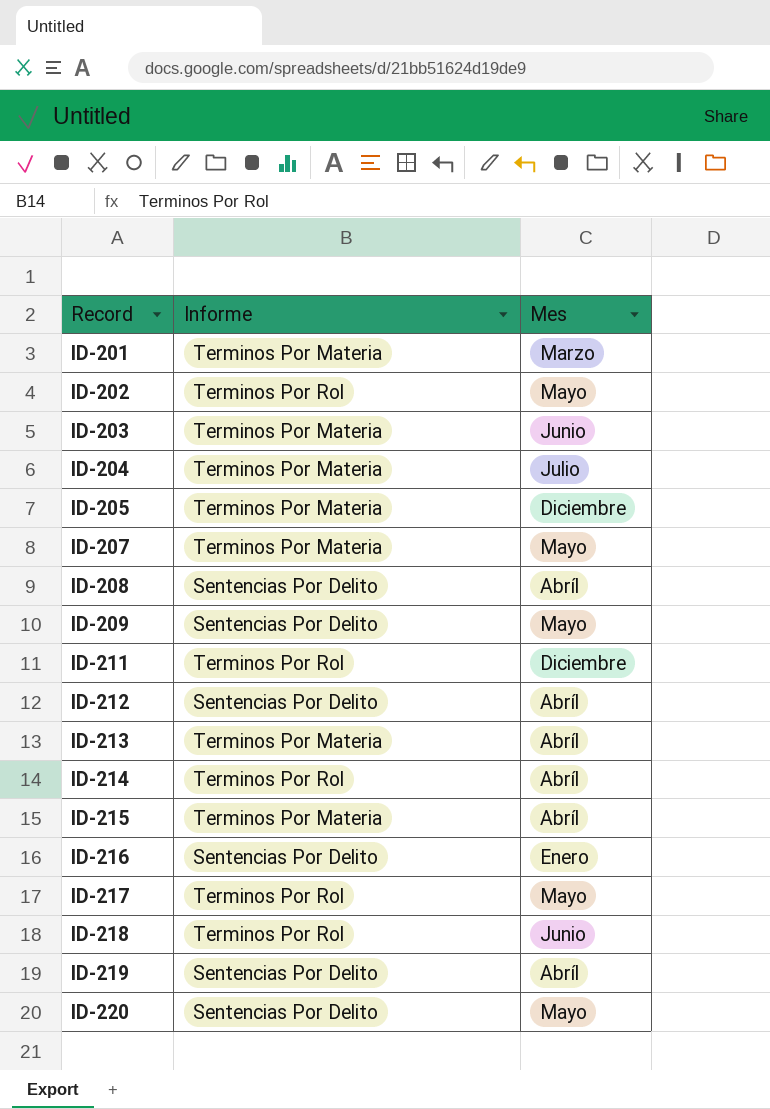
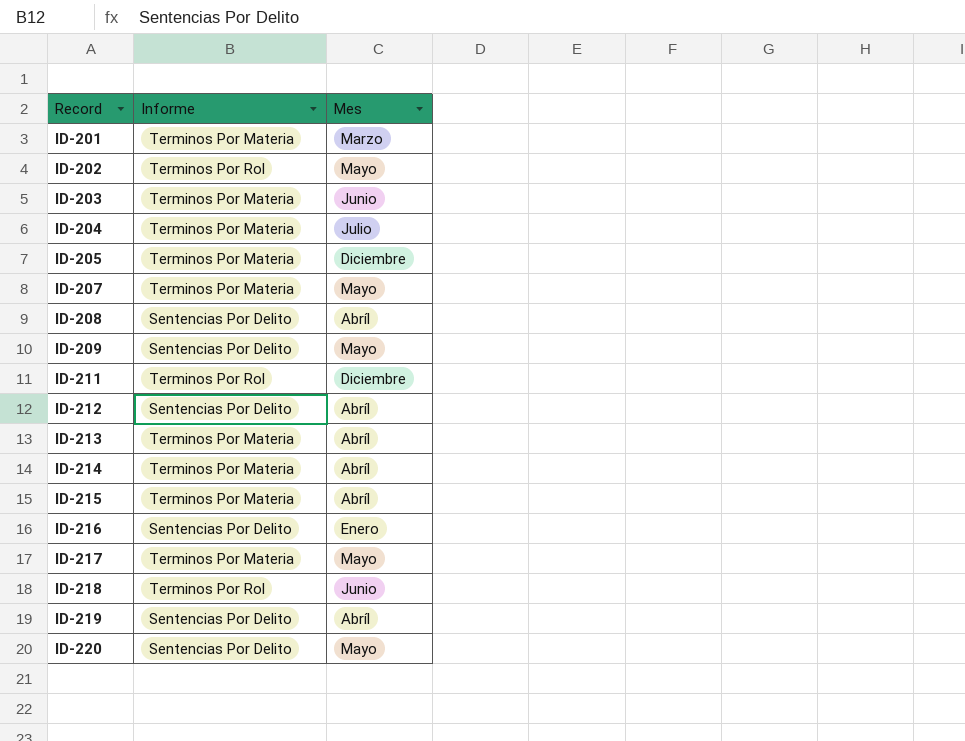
ID-214 | Informe: Terminos Por Rol -> Terminos Por Materia
ID-217 | Informe: Terminos Por Rol -> Terminos Por Materia

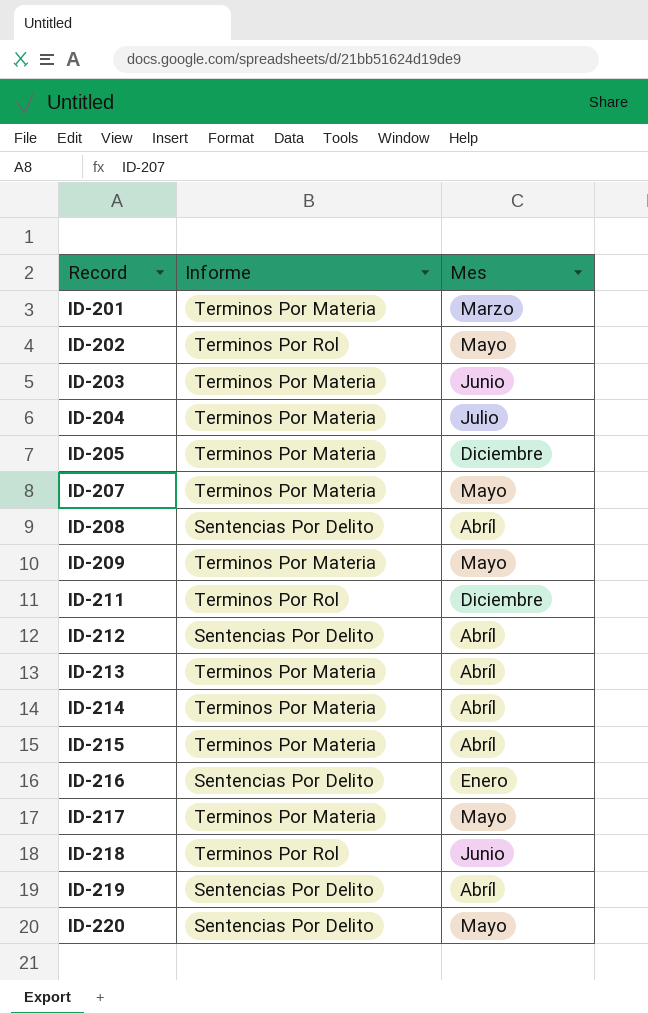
ID-209 | Informe: Sentencias Por Delito -> Terminos Por Materia

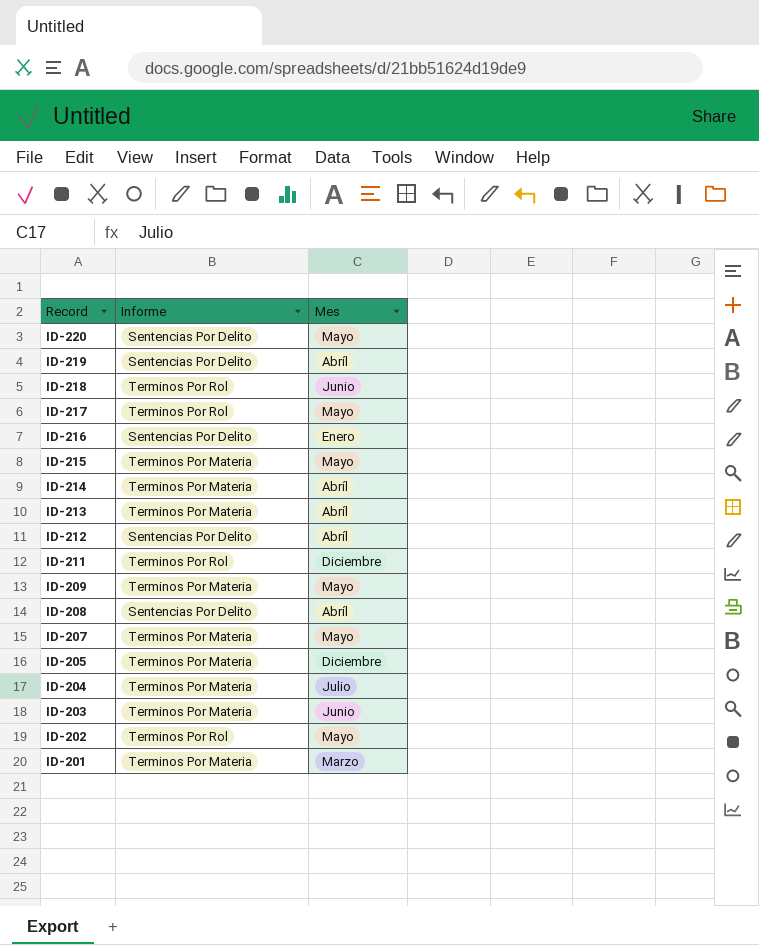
row order: Record ascending -> Record descending
ID-217 | Informe: Terminos Por Materia -> Terminos Por Rol
ID-215 | Mes: Abríl -> Mayo

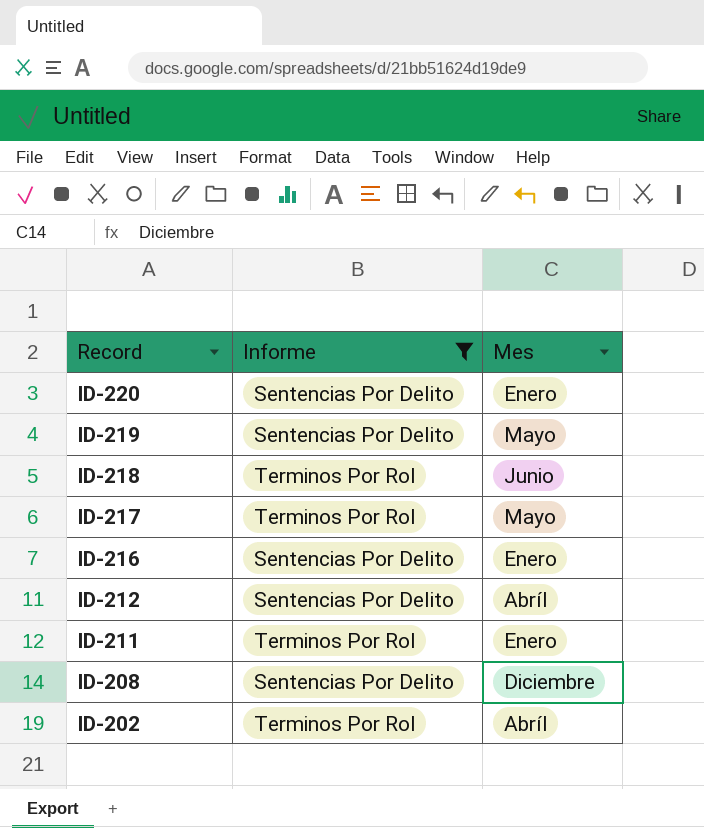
filter: none -> Informe != Terminos Por Materia
ID-220 | Mes: Mayo -> Enero
ID-219 | Mes: Abríl -> Mayo
ID-211 | Mes: Diciembre -> Enero
ID-208 | Mes: Abríl -> Diciembre
ID-202 | Mes: Mayo -> Abríl

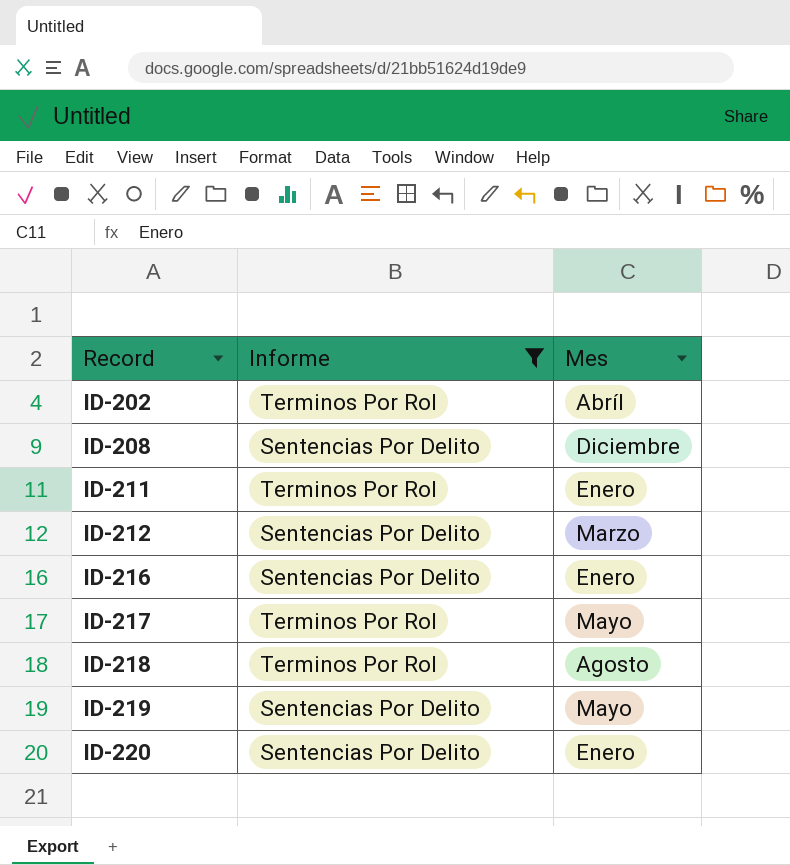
row order: Record descending -> Record ascending
ID-212 | Mes: Abríl -> Marzo
ID-218 | Mes: Junio -> Agosto

